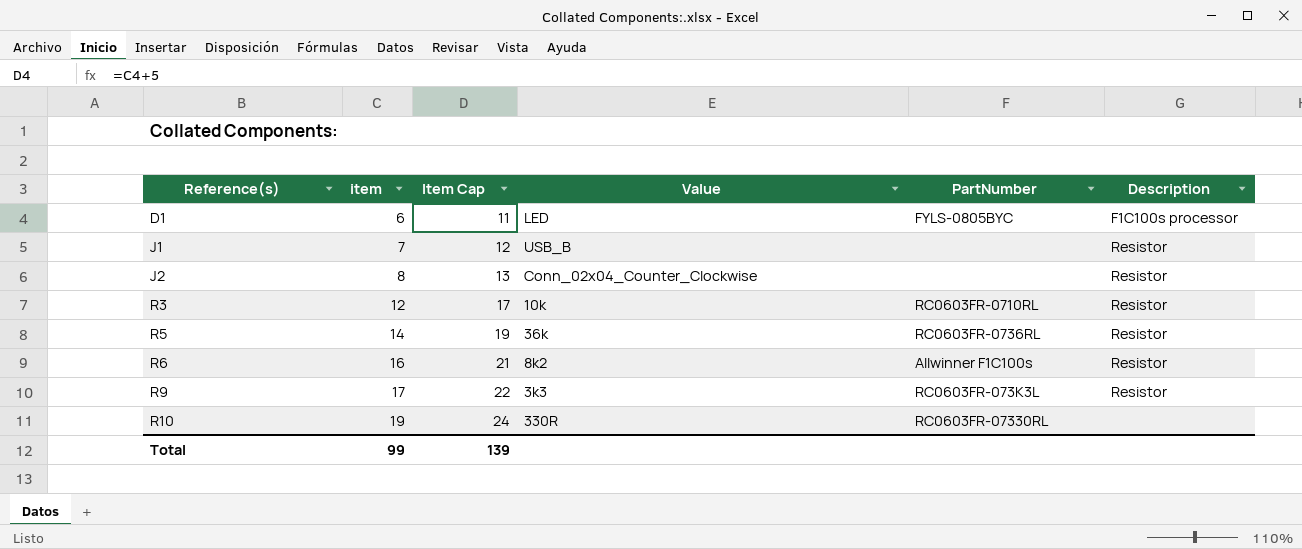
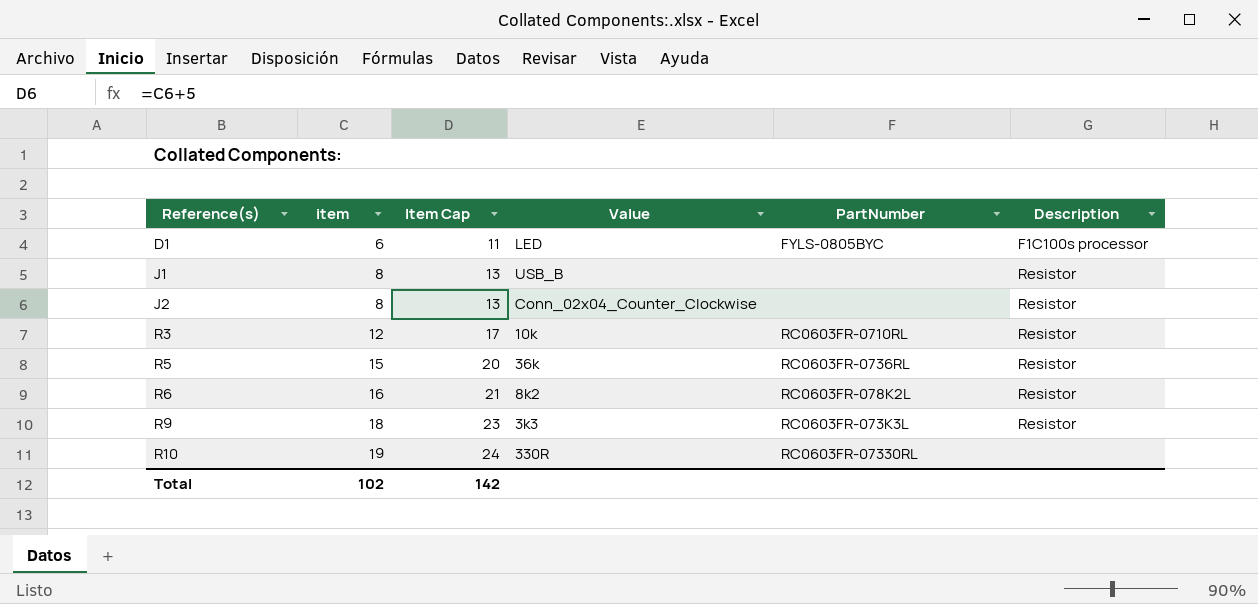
J1 | item: 7 -> 8
J1 | Item Cap: 12 -> 13
R5 | item: 14 -> 15
R5 | Item Cap: 19 -> 20
R6 | PartNumber: Allwinner F1C100s -> RC0603FR-078K2L
R9 | item: 17 -> 18
R9 | Item Cap: 22 -> 23
Total | item: 99 -> 102
Total | Item Cap: 139 -> 142

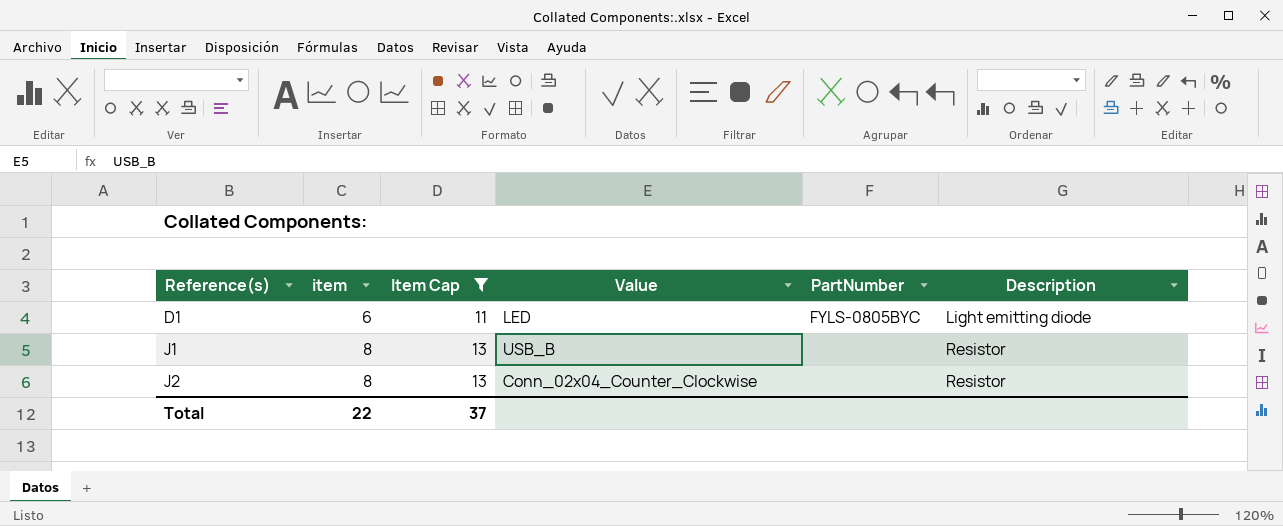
filter: none -> Item Cap <= 13
D1 | Description: F1C100s processor -> Light emitting diode
Total | item: 102 -> 22
Total | Item Cap: 142 -> 37

